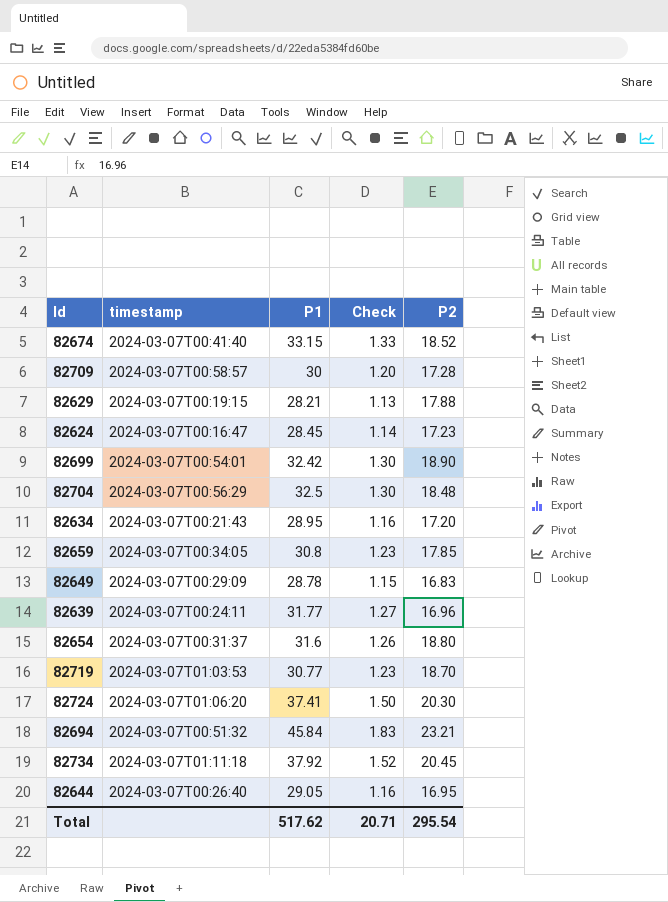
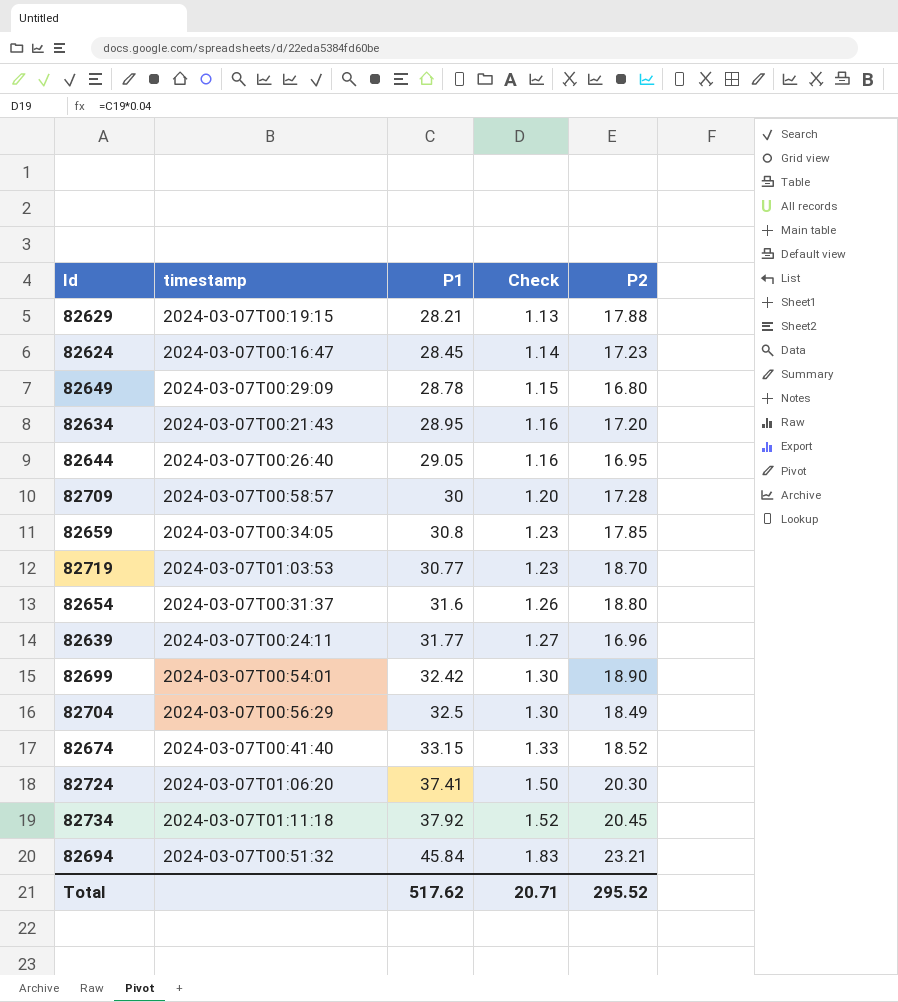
row order: none -> Check ascending
82649 | P2: 16.83 -> 16.80
82704 | P2: 18.48 -> 18.49
Total | P2: 295.54 -> 295.52

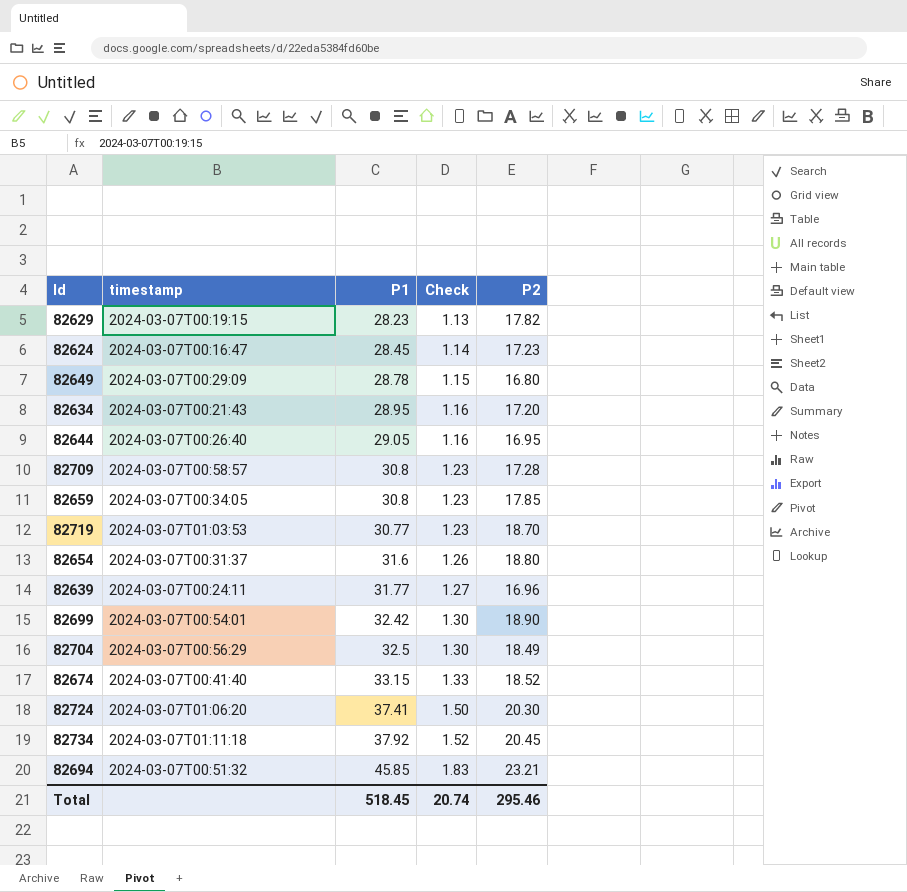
82629 | P1: 28.21 -> 28.23
82629 | P2: 17.88 -> 17.82
82709 | P1: 30 -> 30.8
82709 | Check: 1.20 -> 1.23
82694 | P1: 45.84 -> 45.85
Total | P1: 517.62 -> 518.45
Total | Check: 20.71 -> 20.74
Total | P2: 295.52 -> 295.46

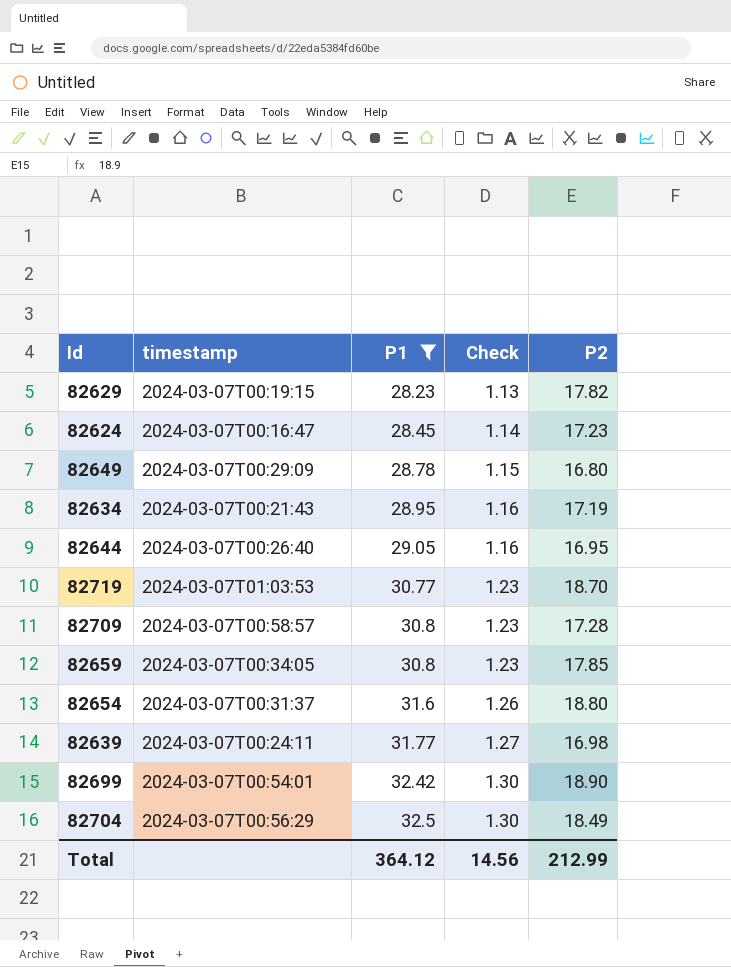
filter: none -> P1 <= 32.5
row order: Check ascending -> P1 ascending
82634 | P2: 17.20 -> 17.19
82639 | P2: 16.96 -> 16.98
Total | P1: 518.45 -> 364.12
Total | Check: 20.74 -> 14.56
Total | P2: 295.46 -> 212.99

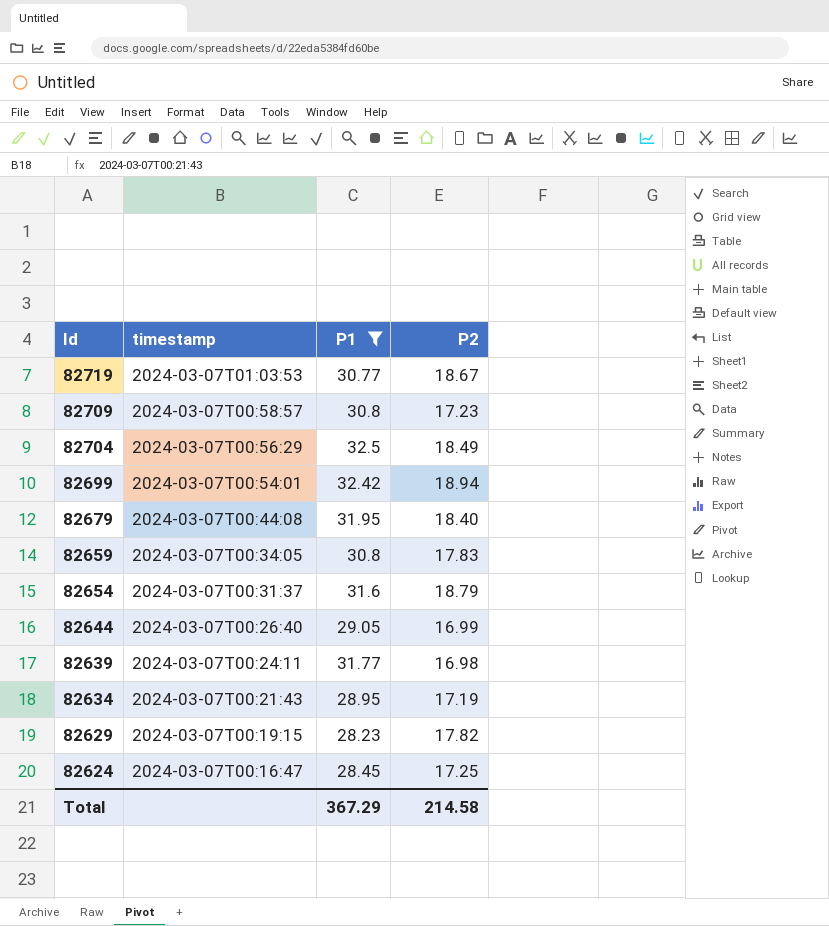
row order: P1 ascending -> Id descending
column Check | formula: [P1] * 0.04 -> none
row 82649: 2024-03-07T00:29:09 | 28.78 | 1.15 | 16.80 -> none
82719 | P2: 18.70 -> 18.67
82709 | P2: 17.28 -> 17.23
82699 | P2: 18.90 -> 18.94
row 82679: none -> 2024-03-07T00:44:08 | 31.95 | 18.40
82659 | P2: 17.85 -> 17.83
82654 | P2: 18.80 -> 18.79
82644 | P2: 16.95 -> 16.99
82624 | P2: 17.23 -> 17.25
Total | P1: 364.12 -> 367.29
Total | P2: 212.99 -> 214.58

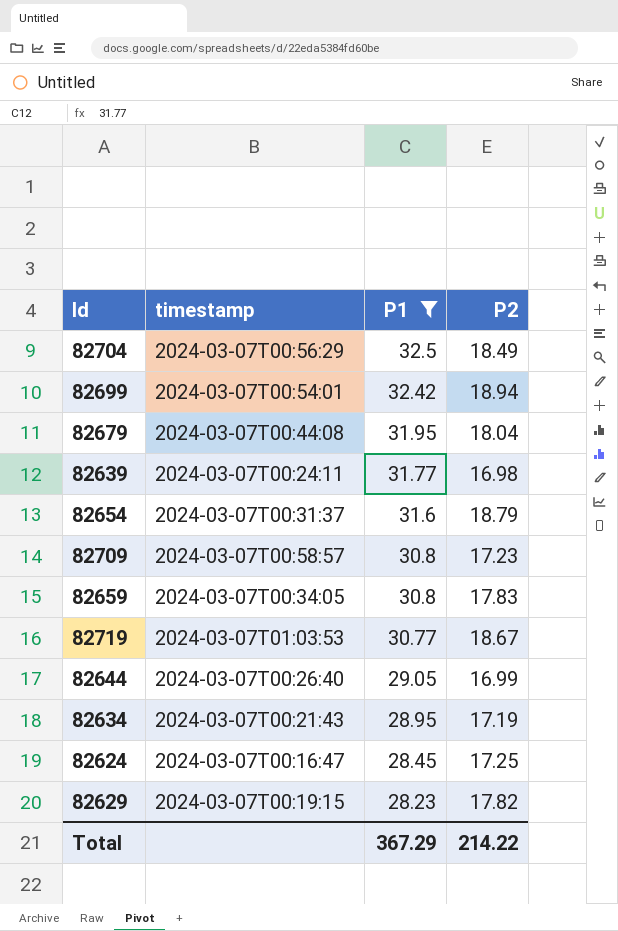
row order: Id descending -> P1 descending
82679 | P2: 18.40 -> 18.04
Total | P2: 214.58 -> 214.22

